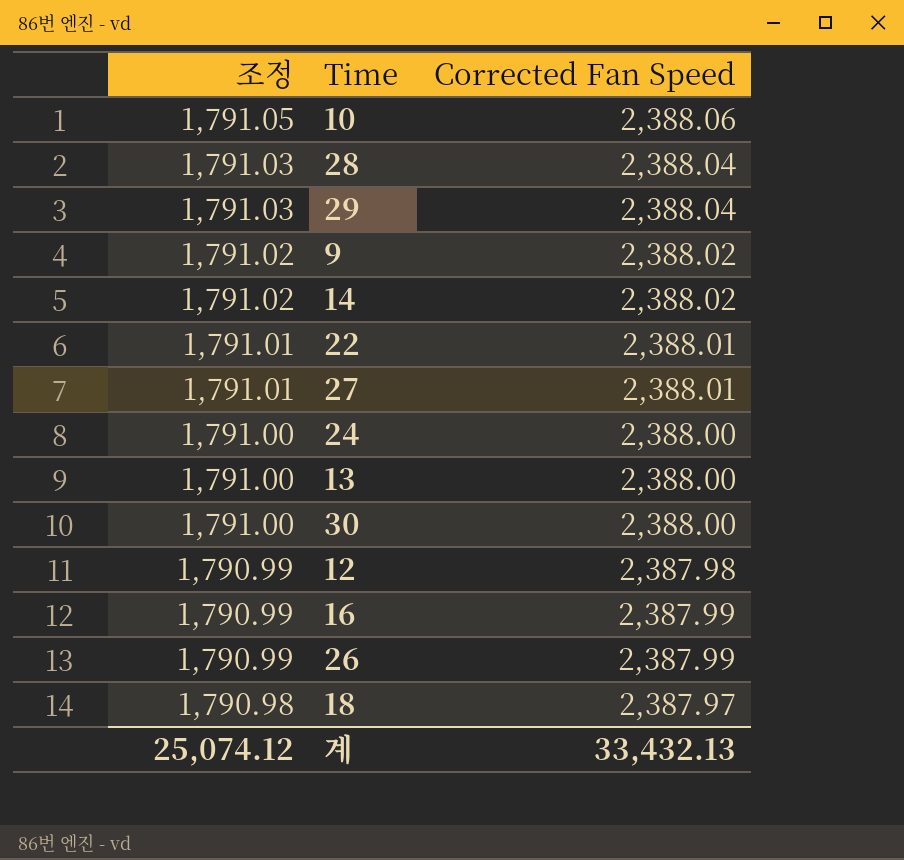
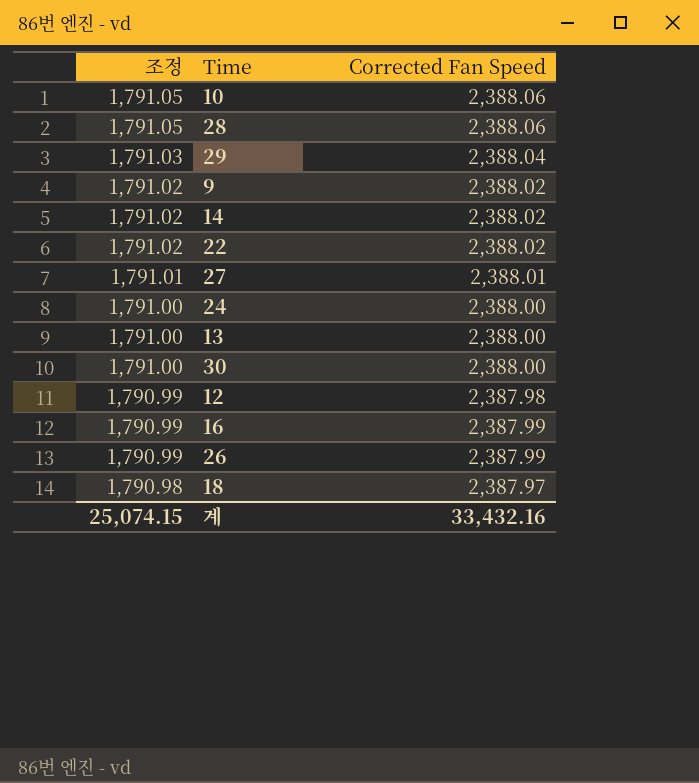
28 | 조정: 1,791.03 -> 1,791.05
28 | Corrected Fan Speed: 2,388.04 -> 2,388.06
22 | 조정: 1,791.01 -> 1,791.02
22 | Corrected Fan Speed: 2,388.01 -> 2,388.02
계 | 조정: 25,074.12 -> 25,074.15
계 | Corrected Fan Speed: 33,432.13 -> 33,432.16

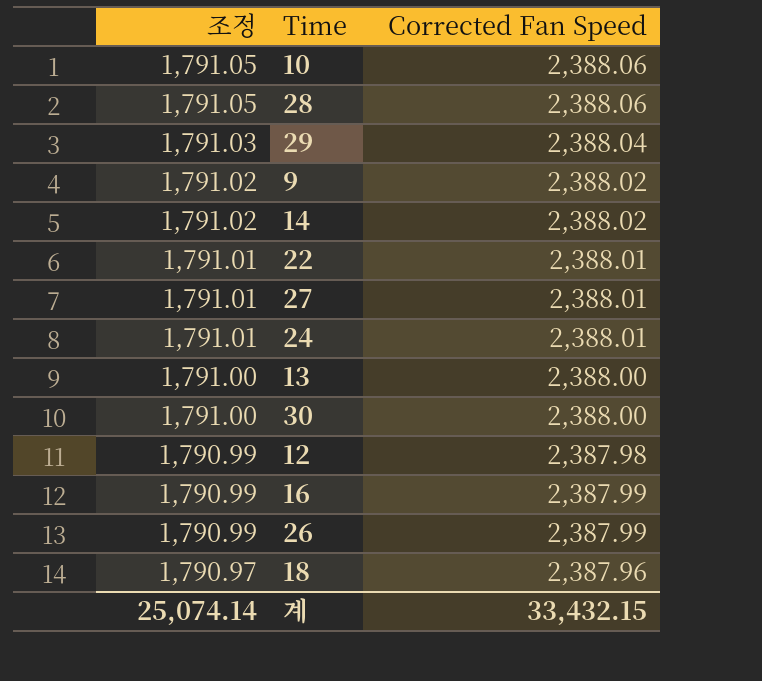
22 | 조정: 1,791.02 -> 1,791.01
22 | Corrected Fan Speed: 2,388.02 -> 2,388.01
24 | 조정: 1,791.00 -> 1,791.01
24 | Corrected Fan Speed: 2,388.00 -> 2,388.01
18 | 조정: 1,790.98 -> 1,790.97
18 | Corrected Fan Speed: 2,387.97 -> 2,387.96
계 | 조정: 25,074.15 -> 25,074.14
계 | Corrected Fan Speed: 33,432.16 -> 33,432.15

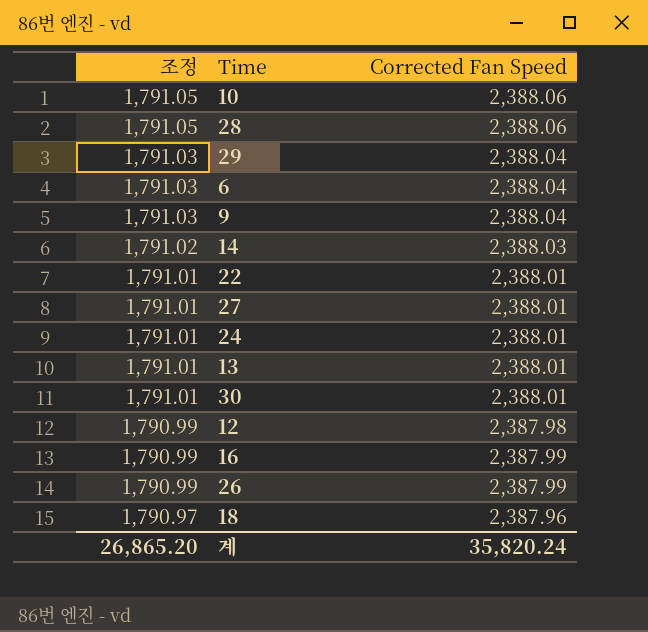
row 6: none -> 1,791.03 | 2,388.04
9 | 조정: 1,791.02 -> 1,791.03
9 | Corrected Fan Speed: 2,388.02 -> 2,388.04
14 | Corrected Fan Speed: 2,388.02 -> 2,388.03
13 | 조정: 1,791.00 -> 1,791.01
13 | Corrected Fan Speed: 2,388.00 -> 2,388.01
30 | 조정: 1,791.00 -> 1,791.01
30 | Corrected Fan Speed: 2,388.00 -> 2,388.01
계 | 조정: 25,074.14 -> 26,865.20
계 | Corrected Fan Speed: 33,432.15 -> 35,820.24

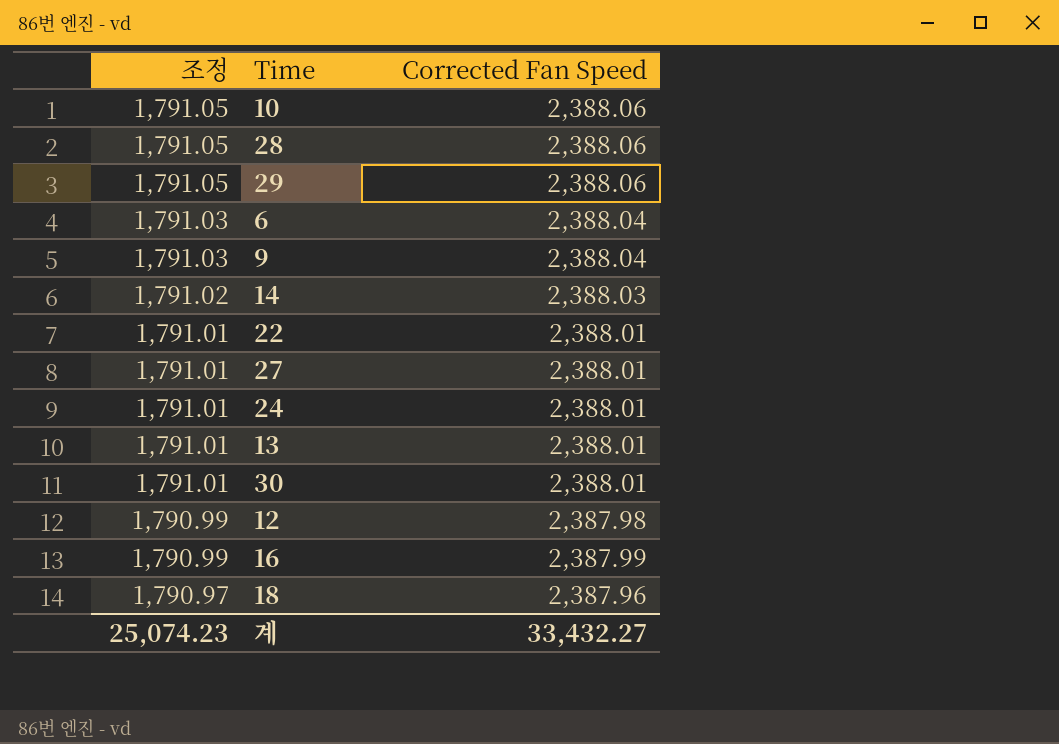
row 26: 1,790.99 | 2,387.99 -> none
29 | 조정: 1,791.03 -> 1,791.05
29 | Corrected Fan Speed: 2,388.04 -> 2,388.06
계 | 조정: 26,865.20 -> 25,074.23
계 | Corrected Fan Speed: 35,820.24 -> 33,432.27

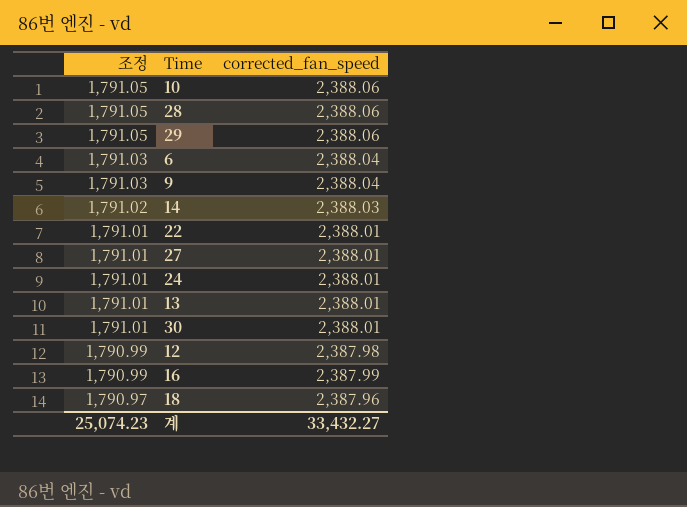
column name: Corrected Fan Speed -> corrected_fan_speed

